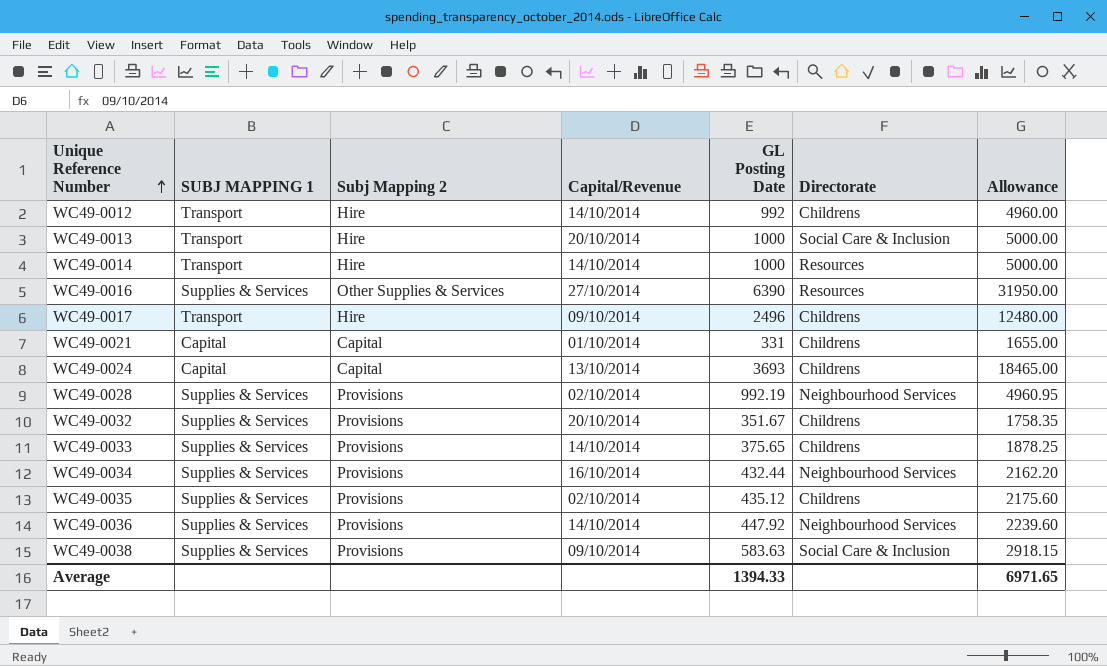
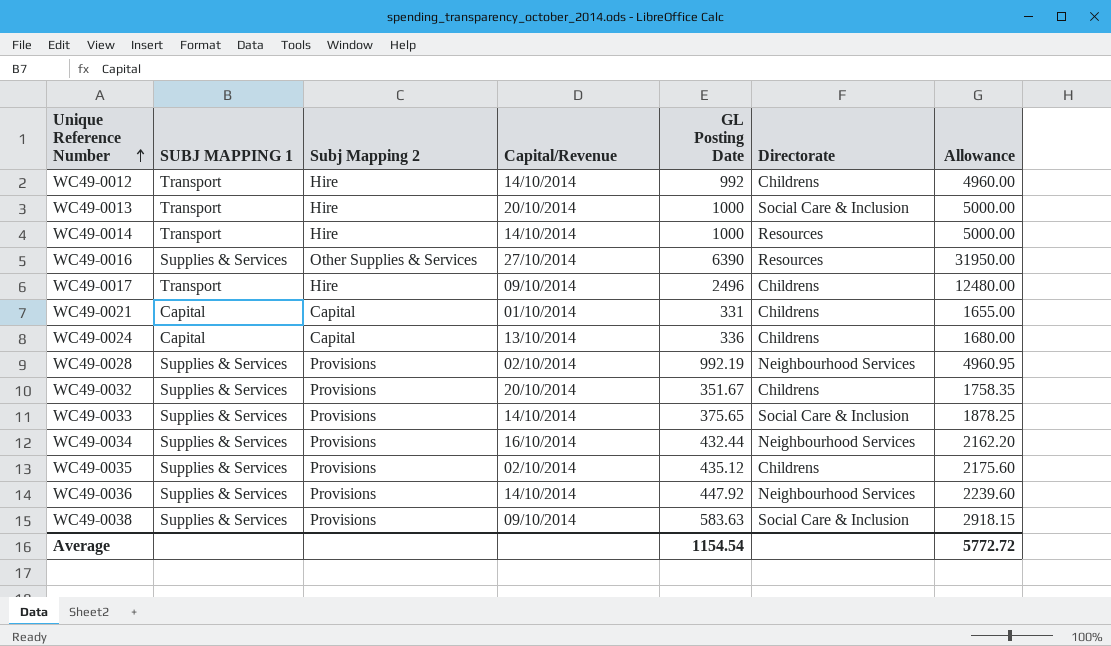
WC49-0024 | GL Posting Date: 3693 -> 336
WC49-0024 | Allowance: 18465.00 -> 1680.00
WC49-0033 | Directorate: Childrens -> Social Care & Inclusion
Average | GL Posting Date: 1394.33 -> 1154.54
Average | Allowance: 6971.65 -> 5772.72

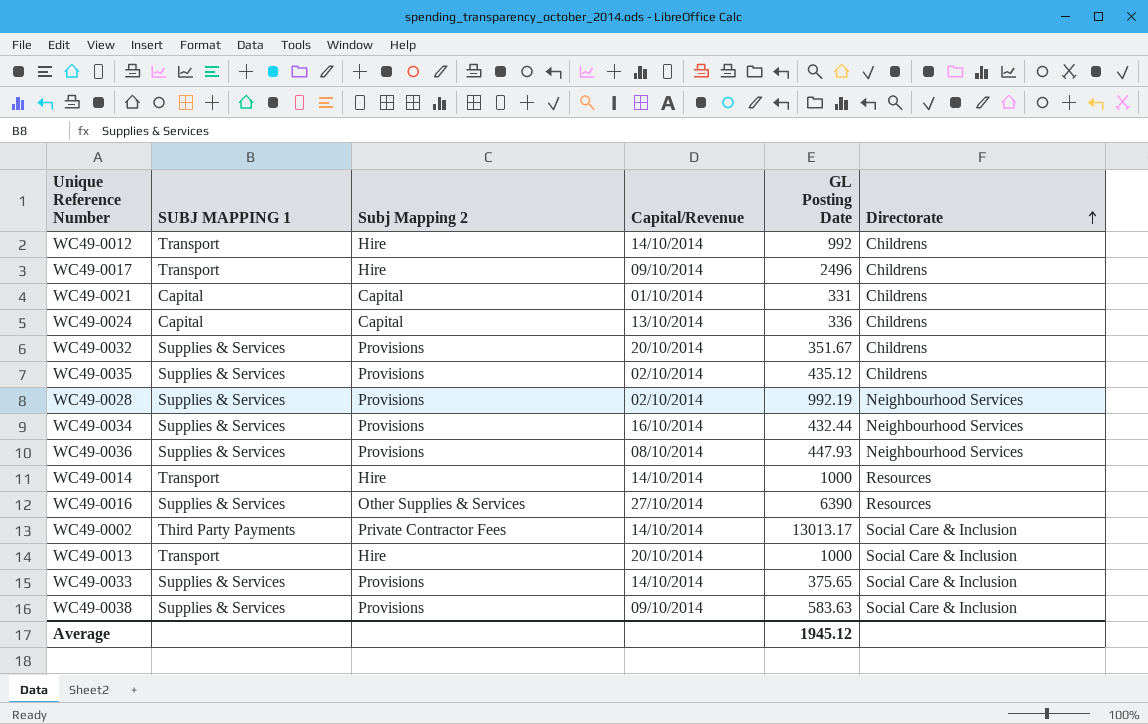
row order: Unique Reference Number ascending -> Directorate ascending
column Allowance | formula: [GL Posting Date] * 5 -> none
WC49-0036 | Capital/Revenue: 14/10/2014 -> 08/10/2014
WC49-0036 | GL Posting Date: 447.92 -> 447.93
row WC49-0002: none -> Third Party Payments | Private Contractor Fees | 14/10/2014 | 13013.17 | Social Care & Inclusion
Average | GL Posting Date: 1154.54 -> 1945.12

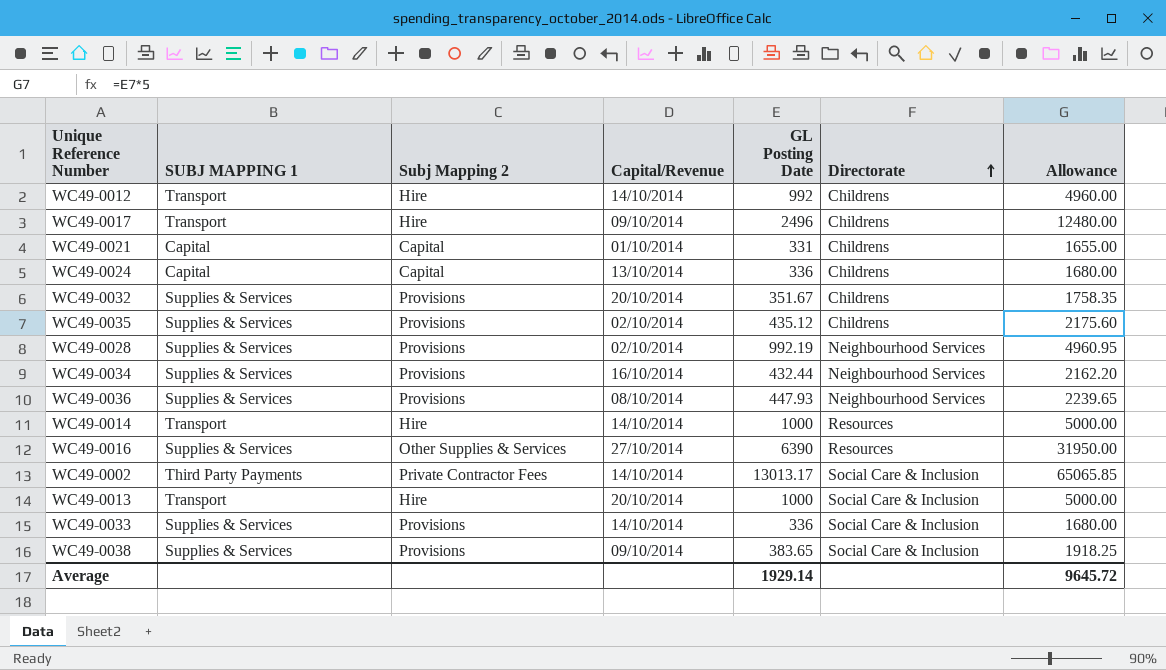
column Allowance | formula: none -> [GL Posting Date] * 5
WC49-0033 | GL Posting Date: 375.65 -> 336
WC49-0038 | GL Posting Date: 583.63 -> 383.65
Average | GL Posting Date: 1945.12 -> 1929.14

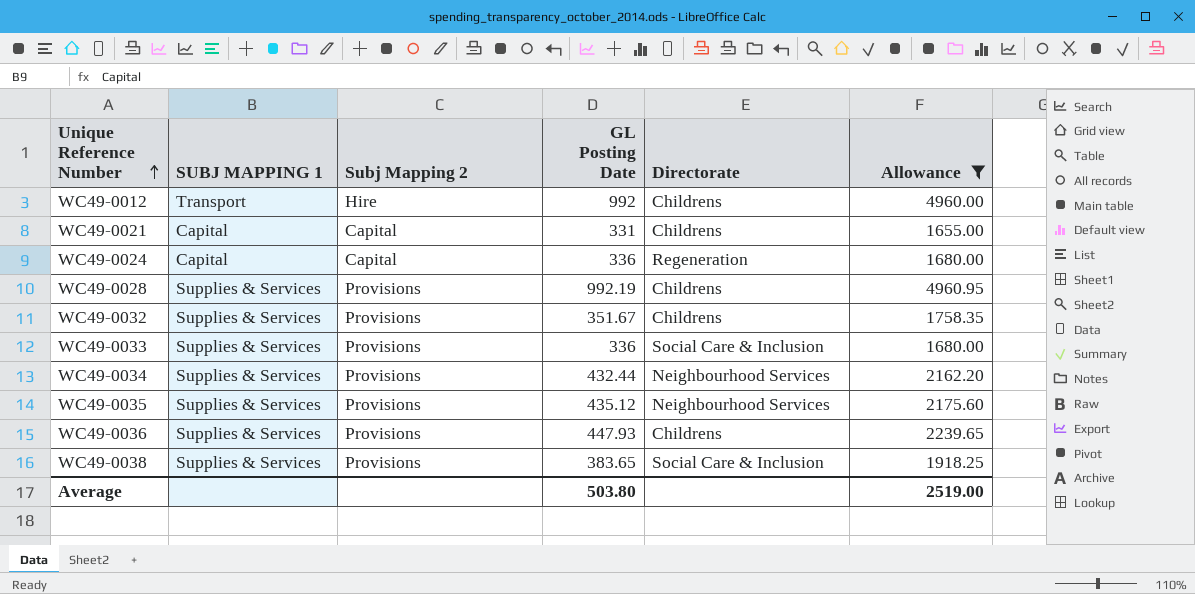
filter: none -> Allowance <= 4960.95
row order: Directorate ascending -> Unique Reference Number ascending
column Capital/Revenue | position: 4 -> none
WC49-0024 | Directorate: Childrens -> Regeneration
WC49-0028 | Directorate: Neighbourhood Services -> Childrens
WC49-0035 | Directorate: Childrens -> Neighbourhood Services
WC49-0036 | Directorate: Neighbourhood Services -> Childrens
Average | GL Posting Date: 1929.14 -> 503.80
Average | Allowance: 9645.72 -> 2519.00

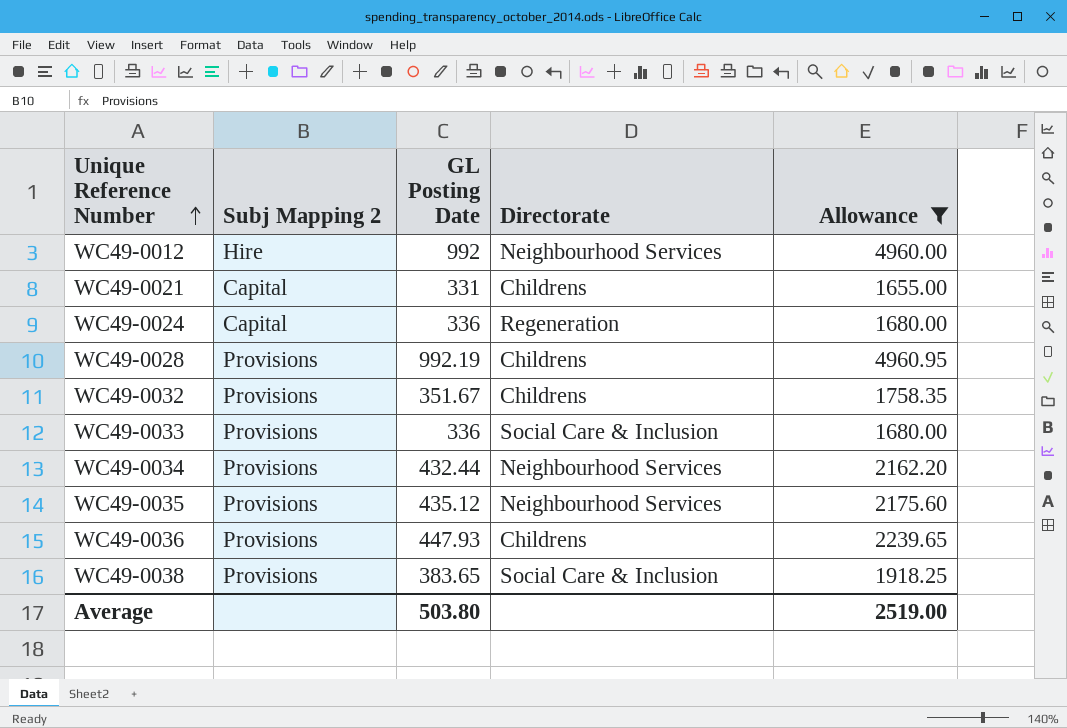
column SUBJ MAPPING 1 | position: 2 -> none
WC49-0012 | Directorate: Childrens -> Neighbourhood Services

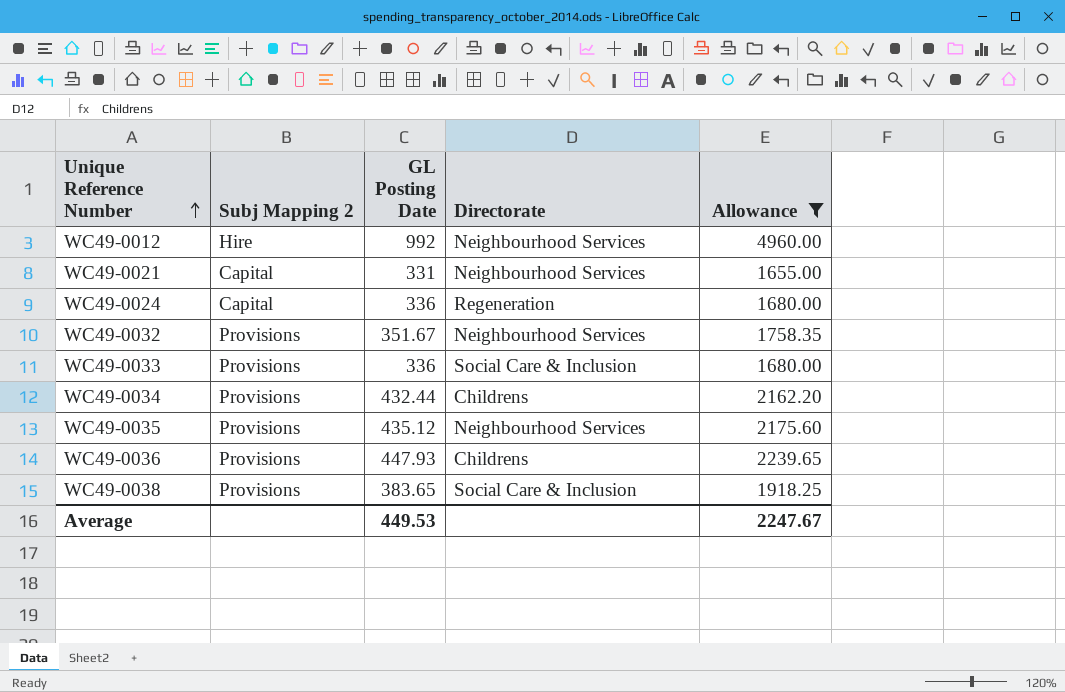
row WC49-0028: Provisions | 992.19 | Childrens | 4960.95 -> none
WC49-0021 | Directorate: Childrens -> Neighbourhood Services
WC49-0032 | Directorate: Childrens -> Neighbourhood Services
WC49-0034 | Directorate: Neighbourhood Services -> Childrens
Average | GL Posting Date: 503.80 -> 449.53
Average | Allowance: 2519.00 -> 2247.67

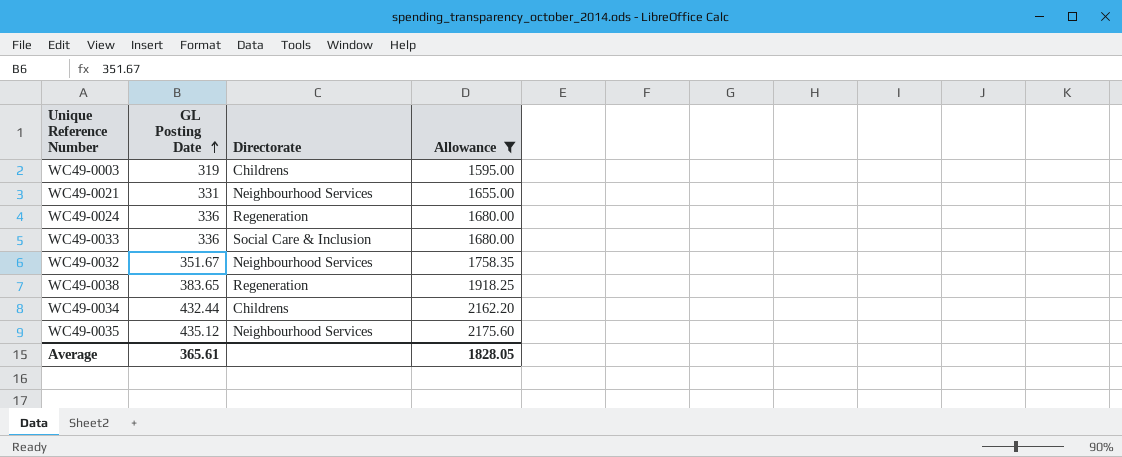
row order: Unique Reference Number ascending -> GL Posting Date ascending
column Subj Mapping 2 | position: 2 -> none
row WC49-0012: Hire | 992 | Neighbourhood Services | 4960.00 -> none
row WC49-0036: Provisions | 447.93 | Childrens | 2239.65 -> none
row WC49-0003: none -> 319 | Childrens | 1595.00
WC49-0038 | Directorate: Social Care & Inclusion -> Regeneration
Average | GL Posting Date: 449.53 -> 365.61
Average | Allowance: 2247.67 -> 1828.05

